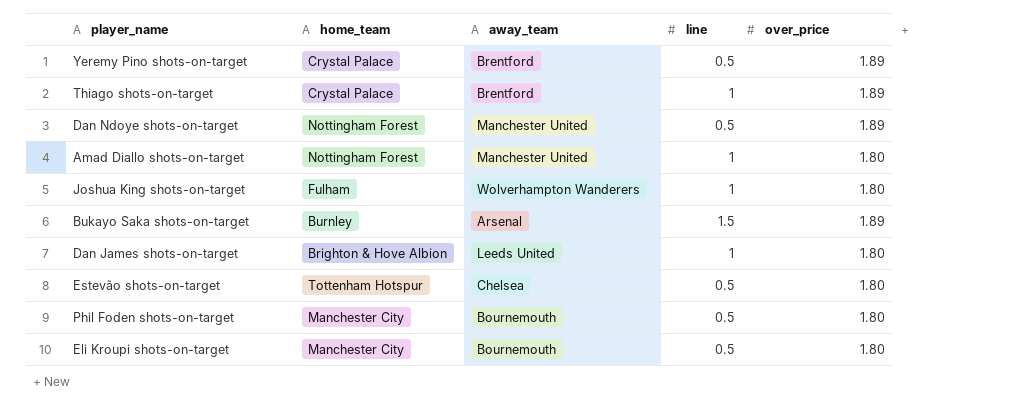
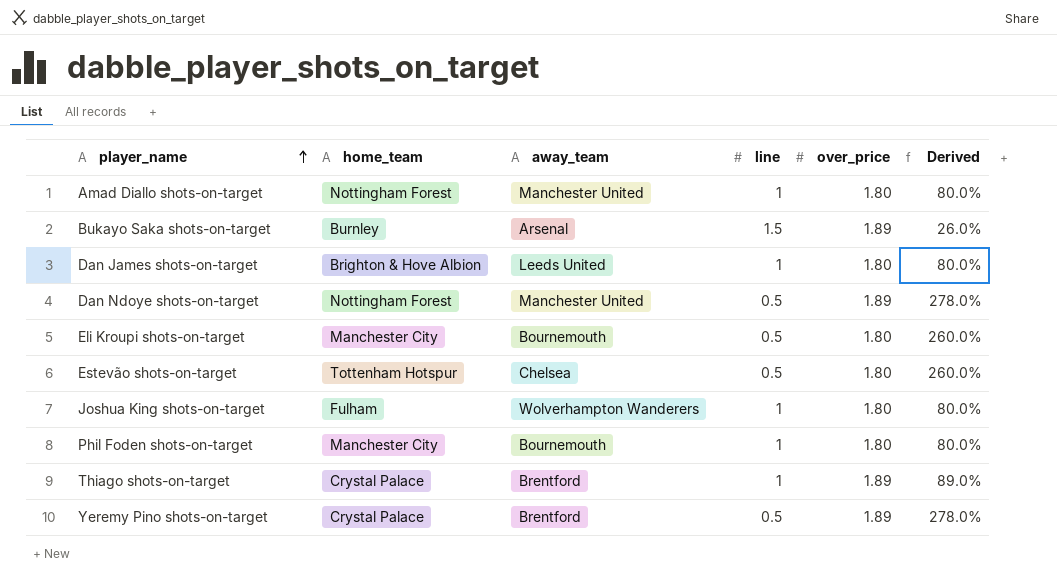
row order: none -> player_name ascending
column Derived | formula: none -> ([over_price] - [line]) / [line]
Phil Foden shots-on-target | line: 0.5 -> 1

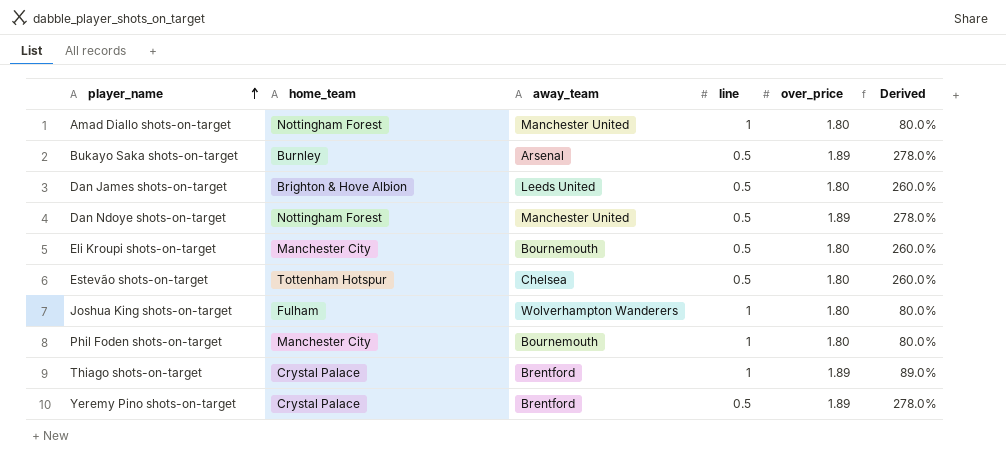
Bukayo Saka shots-on-target | line: 1.5 -> 0.5
Bukayo Saka shots-on-target | Derived: 26.0% -> 278.0%
Dan James shots-on-target | line: 1 -> 0.5
Dan James shots-on-target | Derived: 80.0% -> 260.0%

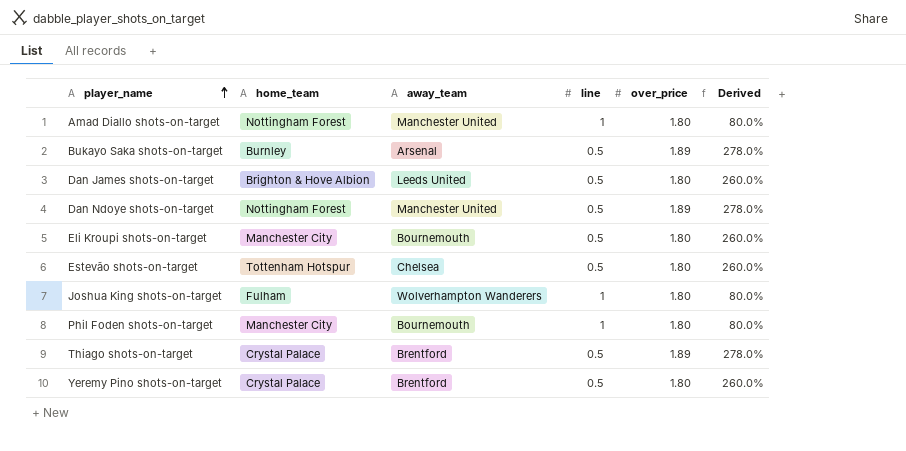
Thiago shots-on-target | line: 1 -> 0.5
Thiago shots-on-target | Derived: 89.0% -> 278.0%
Yeremy Pino shots-on-target | over_price: 1.89 -> 1.80
Yeremy Pino shots-on-target | Derived: 278.0% -> 260.0%

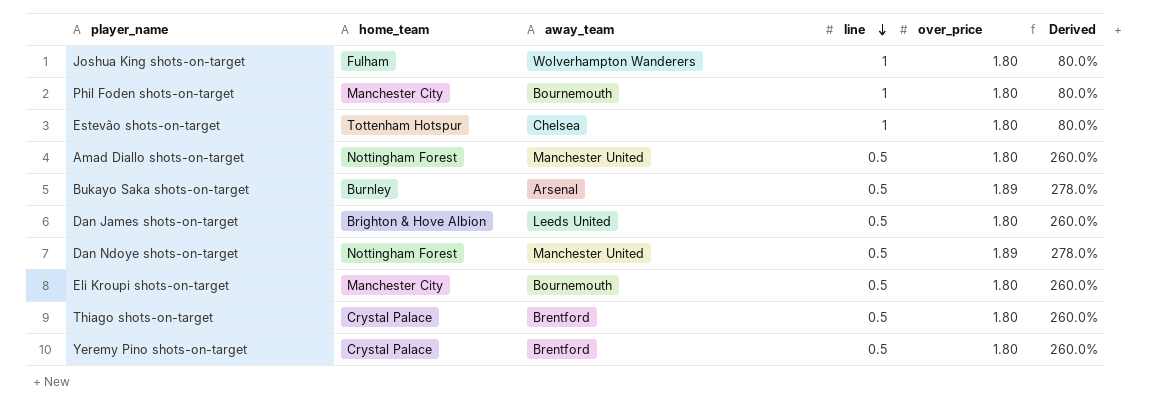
row order: player_name ascending -> line descending
Estevão shots-on-target | line: 0.5 -> 1
Estevão shots-on-target | Derived: 260.0% -> 80.0%
Amad Diallo shots-on-target | line: 1 -> 0.5
Amad Diallo shots-on-target | Derived: 80.0% -> 260.0%
Thiago shots-on-target | over_price: 1.89 -> 1.80
Thiago shots-on-target | Derived: 278.0% -> 260.0%

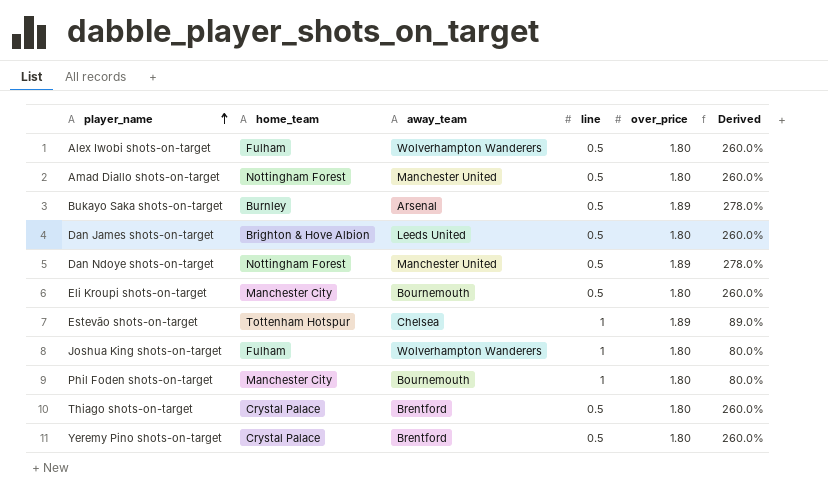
row order: line descending -> player_name ascending
row Alex Iwobi shots-on-target: none -> Fulham | Wolverhampton Wanderers | 0.5 | 1.80 | 260.0%
Estevão shots-on-target | over_price: 1.80 -> 1.89
Estevão shots-on-target | Derived: 80.0% -> 89.0%

